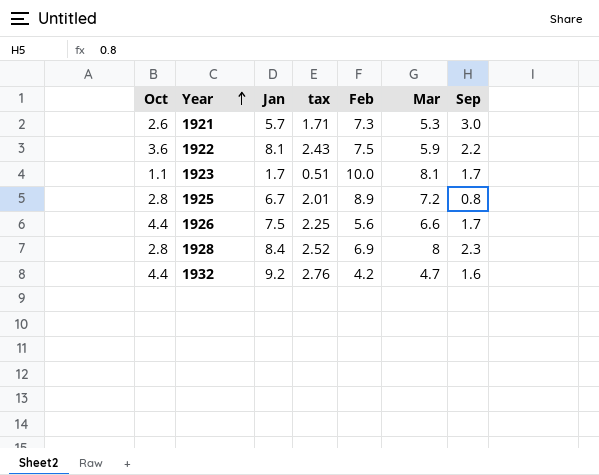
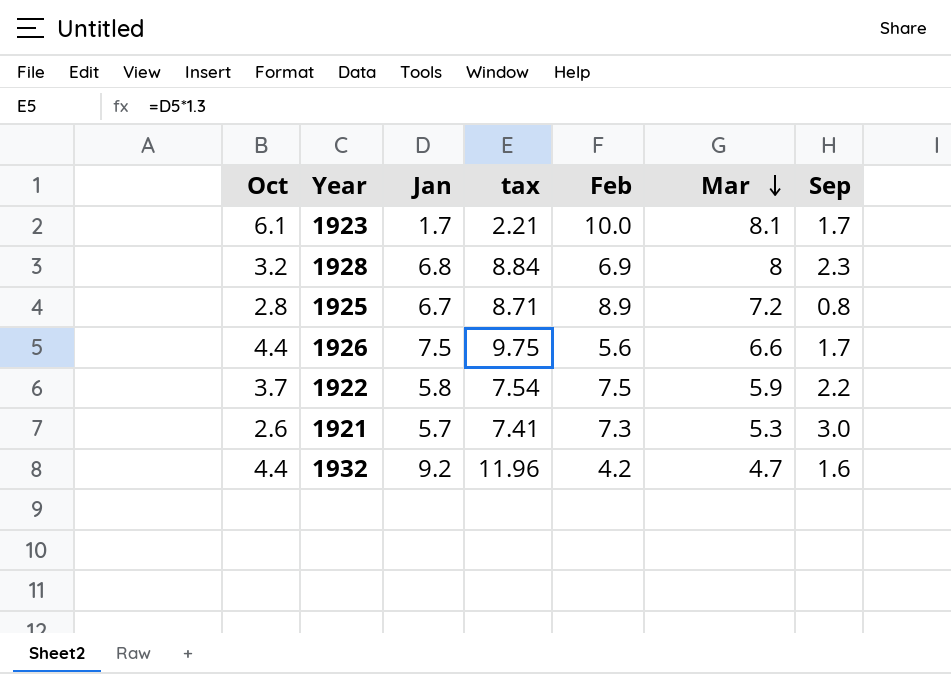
row order: Year ascending -> Mar descending
column tax | formula: [Jan] * 0.3 -> [Jan] * 1.3
1923 | Oct: 1.1 -> 6.1
1928 | Oct: 2.8 -> 3.2
1928 | Jan: 8.4 -> 6.8
1922 | Oct: 3.6 -> 3.7
1922 | Jan: 8.1 -> 5.8

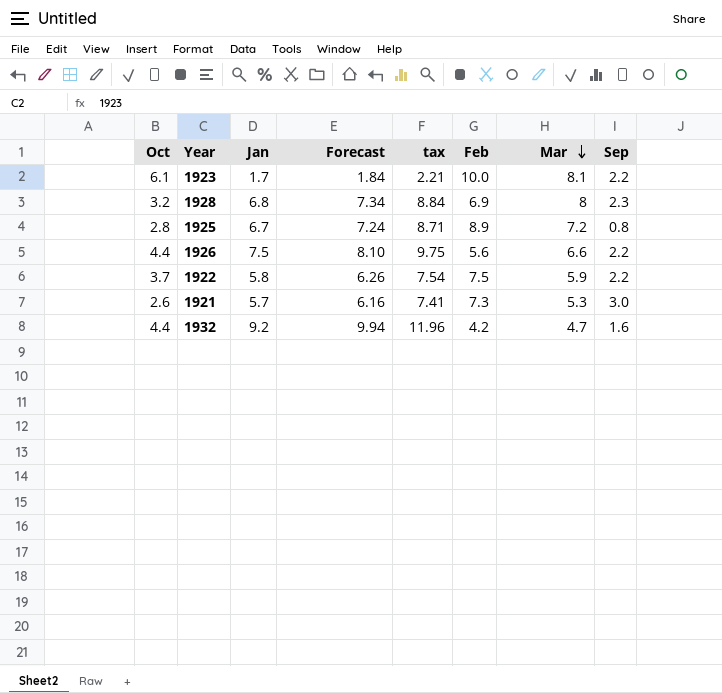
column Forecast | formula: none -> [Jan] * 1.08
1923 | Sep: 1.7 -> 2.2
1926 | Sep: 1.7 -> 2.2

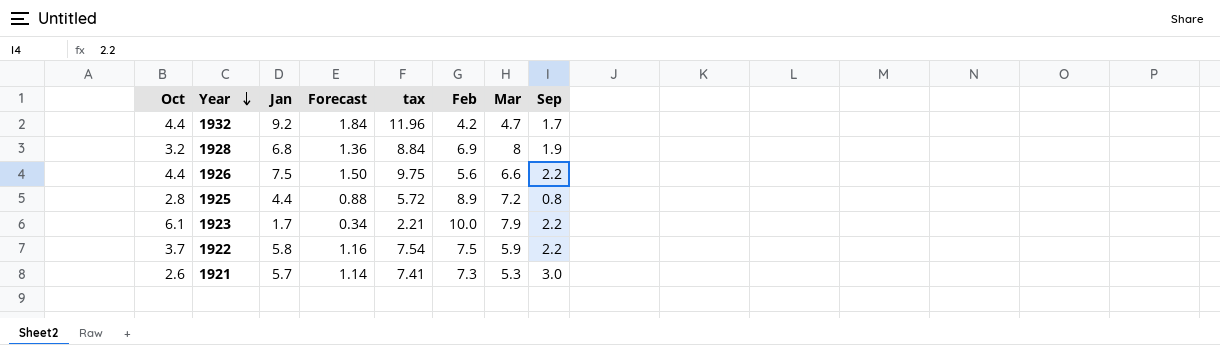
row order: Mar descending -> Year descending
column Forecast | formula: [Jan] * 1.08 -> [Jan] * 0.2
1932 | Sep: 1.6 -> 1.7
1928 | Sep: 2.3 -> 1.9
1925 | Jan: 6.7 -> 4.4
1925 | tax: 8.71 -> 5.72
1923 | Mar: 8.1 -> 7.9

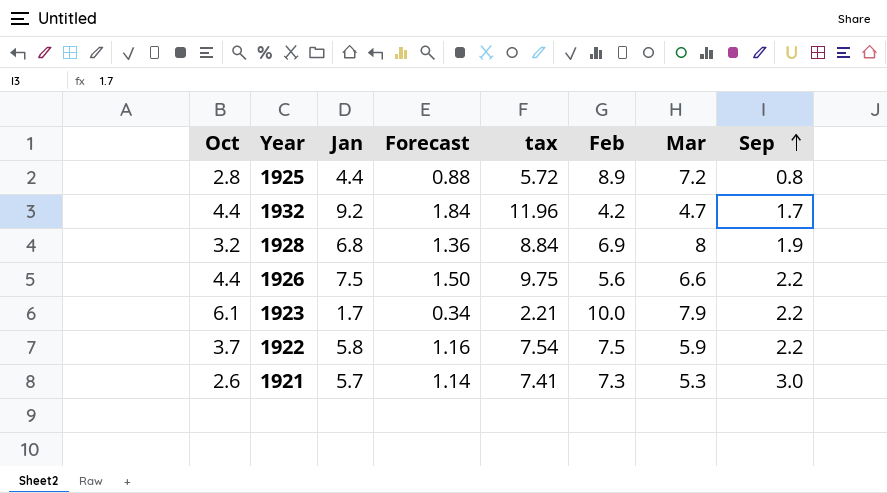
row order: Year descending -> Sep ascending

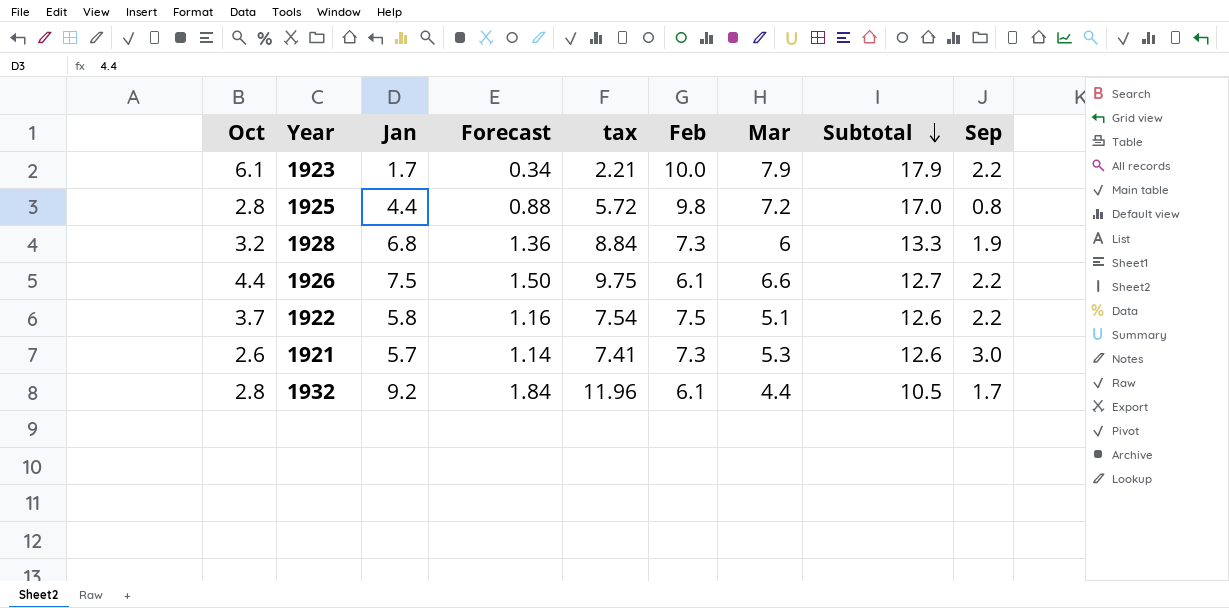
row order: Sep ascending -> Subtotal descending
column Subtotal | formula: none -> [Feb] + [Mar]
1925 | Feb: 8.9 -> 9.8
1928 | Feb: 6.9 -> 7.3
1928 | Mar: 8 -> 6
1926 | Feb: 5.6 -> 6.1
1922 | Mar: 5.9 -> 5.1
1932 | Oct: 4.4 -> 2.8
1932 | Feb: 4.2 -> 6.1
1932 | Mar: 4.7 -> 4.4

